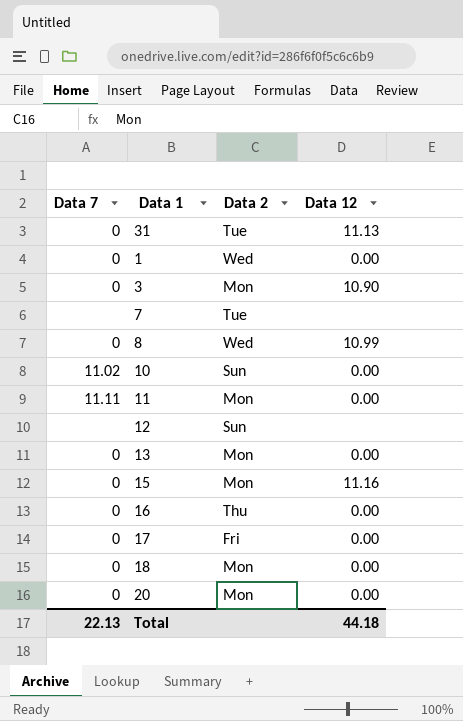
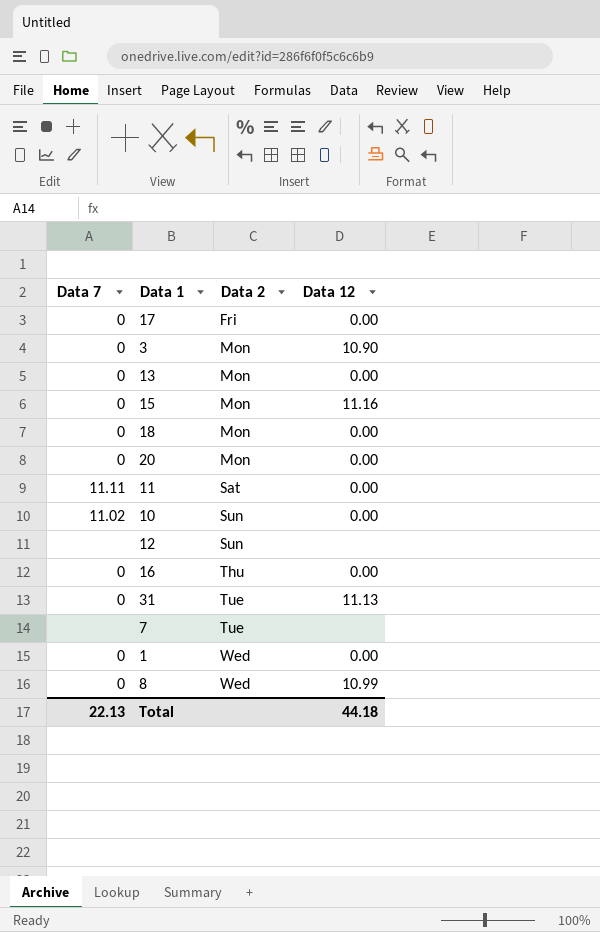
row order: none -> Data 2 ascending
11 | Data 2: Mon -> Sat

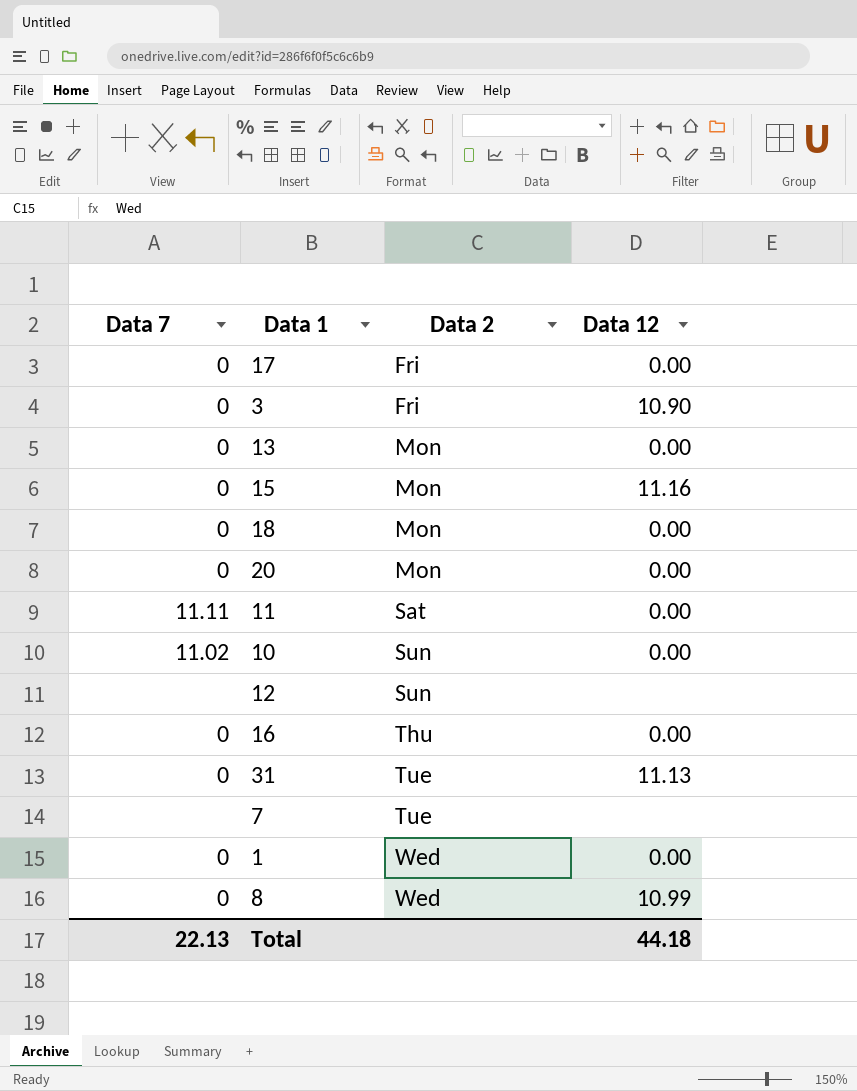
3 | Data 2: Mon -> Fri

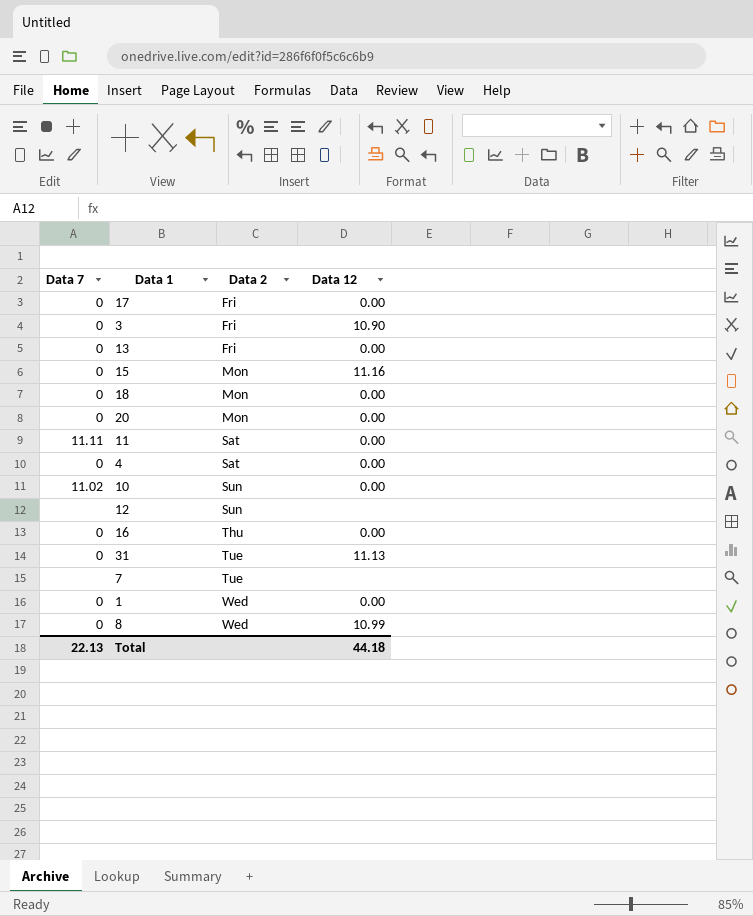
13 | Data 2: Mon -> Fri
row 4: none -> 0 | Sat | 0.00

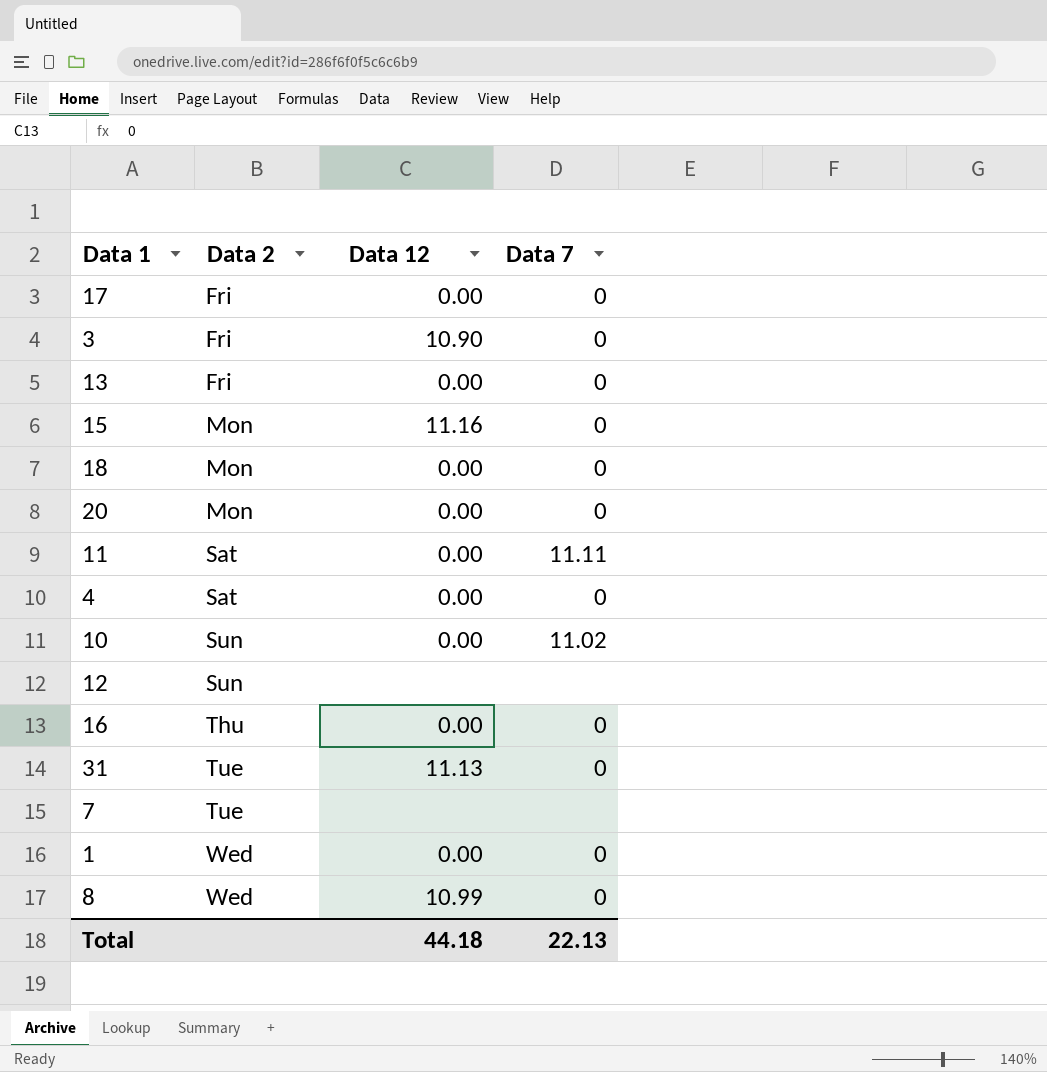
column Data 7 | position: 1 -> 4

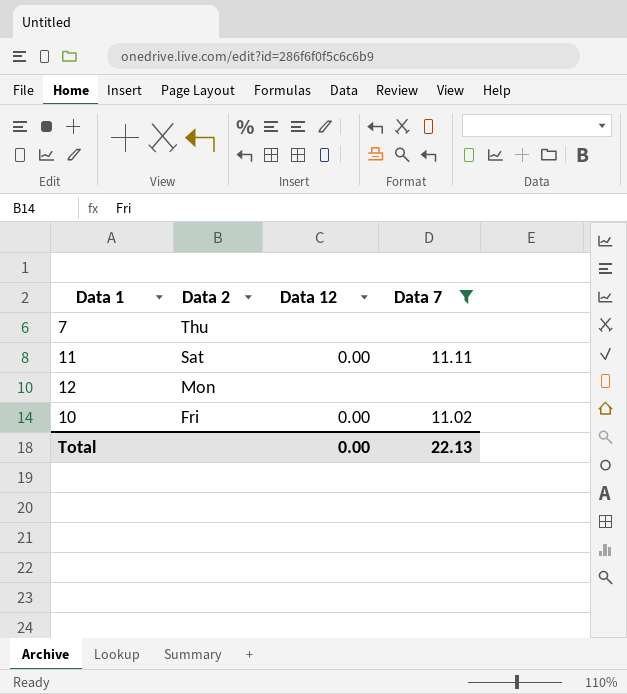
filter: none -> Data 7 != 0
row order: Data 2 ascending -> Data 2 descending
7 | Data 2: Tue -> Thu
12 | Data 2: Sun -> Mon
10 | Data 2: Sun -> Fri
Total | Data 12: 44.18 -> 0.00

